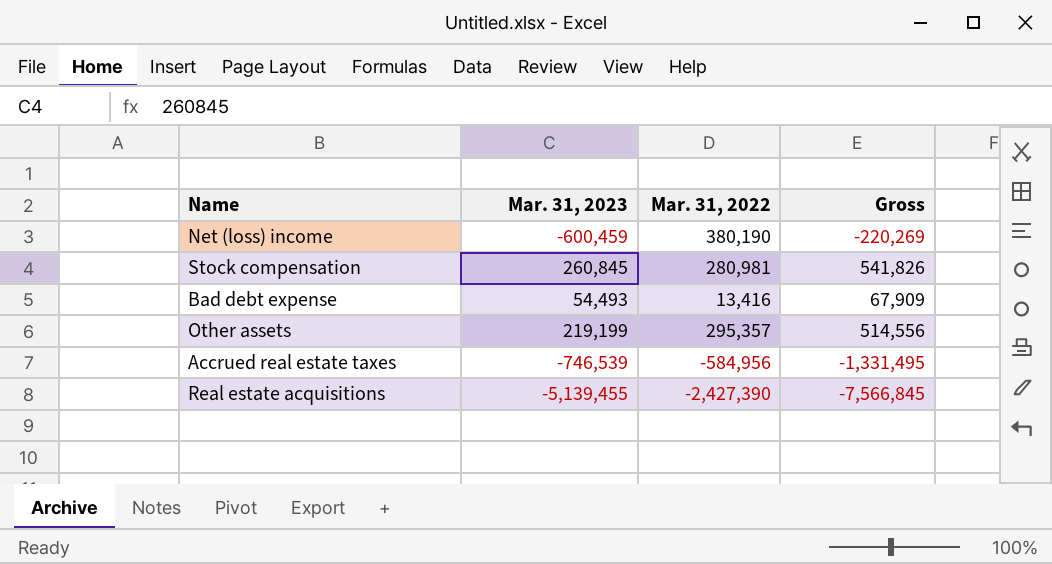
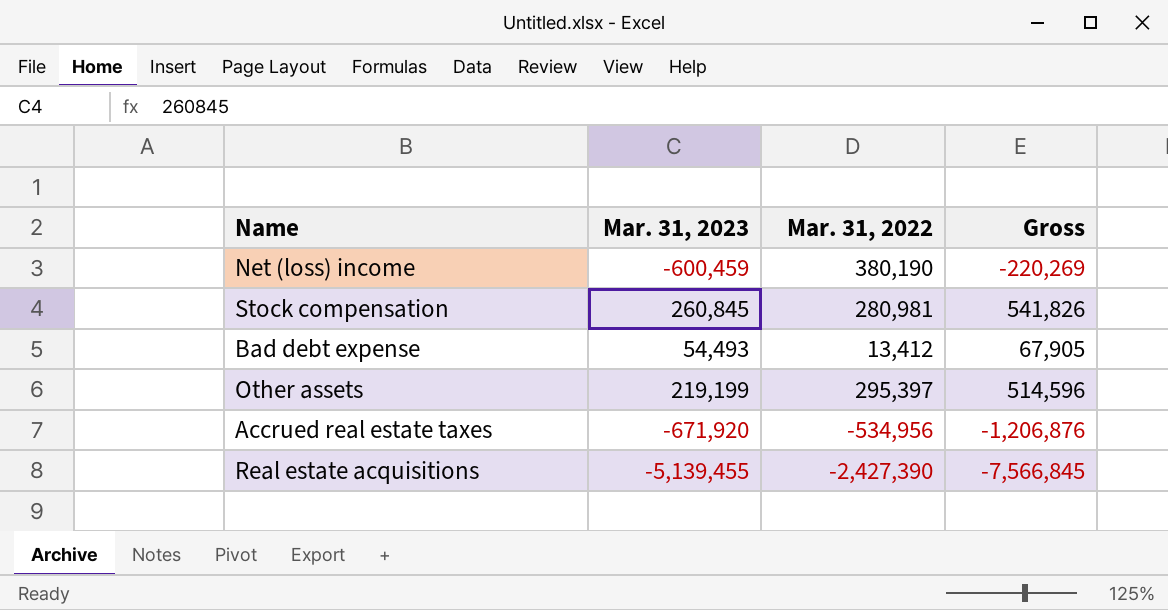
Bad debt expense | Mar. 31, 2022: 13,416 -> 13,412
Bad debt expense | Gross: 67,909 -> 67,905
Other assets | Mar. 31, 2022: 295,357 -> 295,397
Other assets | Gross: 514,556 -> 514,596
Accrued real estate taxes | Mar. 31, 2023: -746,539 -> -671,920
Accrued real estate taxes | Mar. 31, 2022: -584,956 -> -534,956
Accrued real estate taxes | Gross: -1,331,495 -> -1,206,876

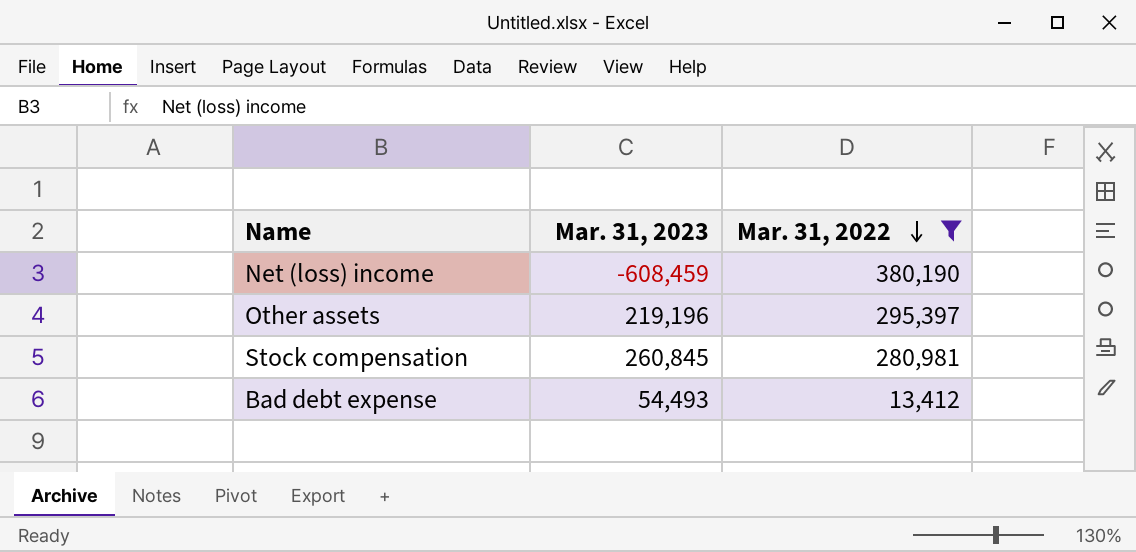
filter: none -> Mar. 31, 2022 >= 13,412
row order: none -> Mar. 31, 2022 descending
column Gross | formula: [Mar. 31, 2023] + [Mar. 31, 2022] -> none
Net (loss) income | Mar. 31, 2023: -600,459 -> -608,459
Other assets | Mar. 31, 2023: 219,199 -> 219,196

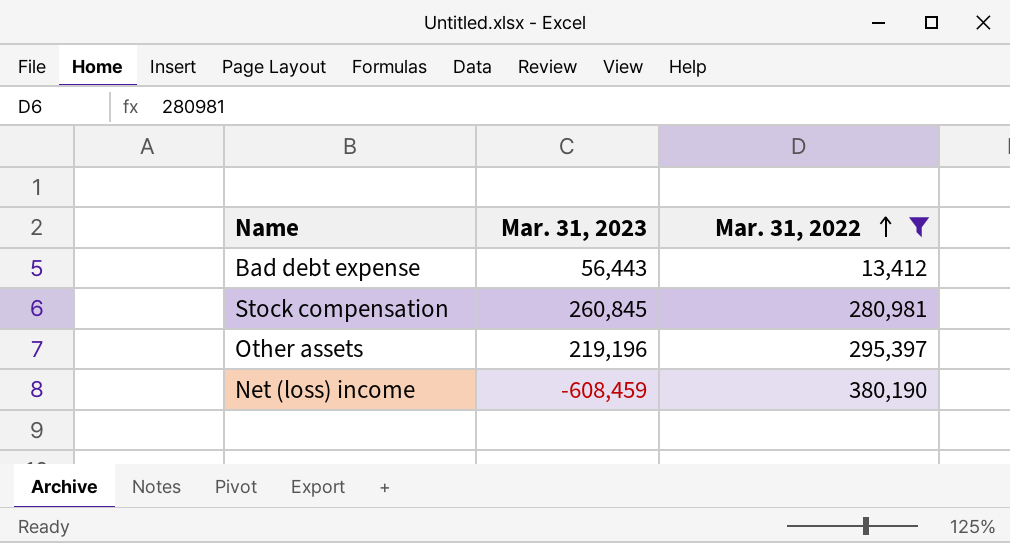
row order: Mar. 31, 2022 descending -> Mar. 31, 2022 ascending
Bad debt expense | Mar. 31, 2023: 54,493 -> 56,443

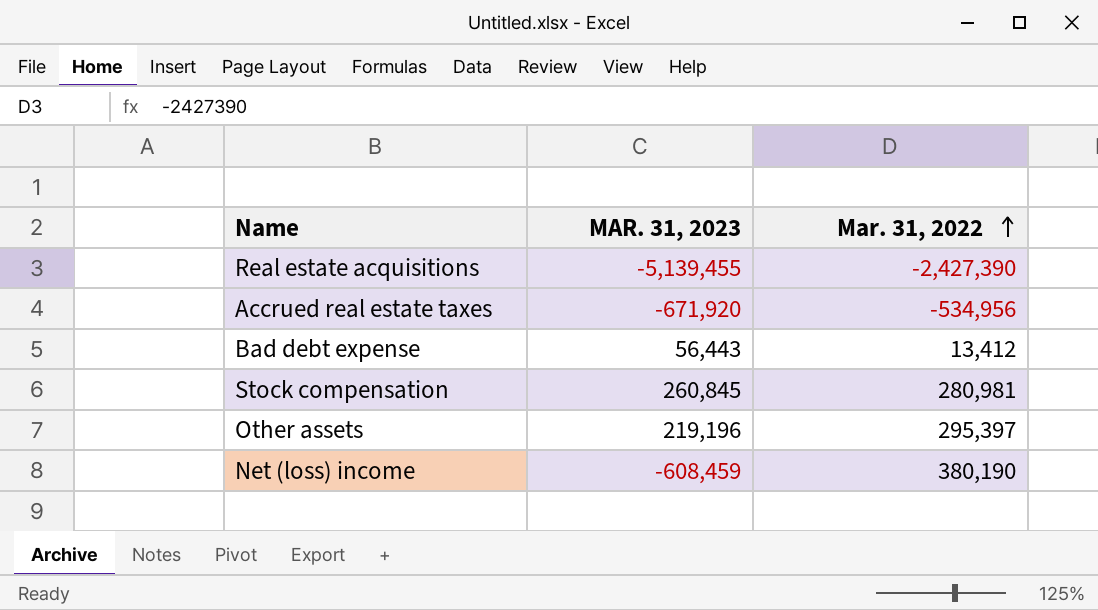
filter: Mar. 31, 2022 >= 13,412 -> none
column name: Mar. 31, 2023 -> MAR. 31, 2023

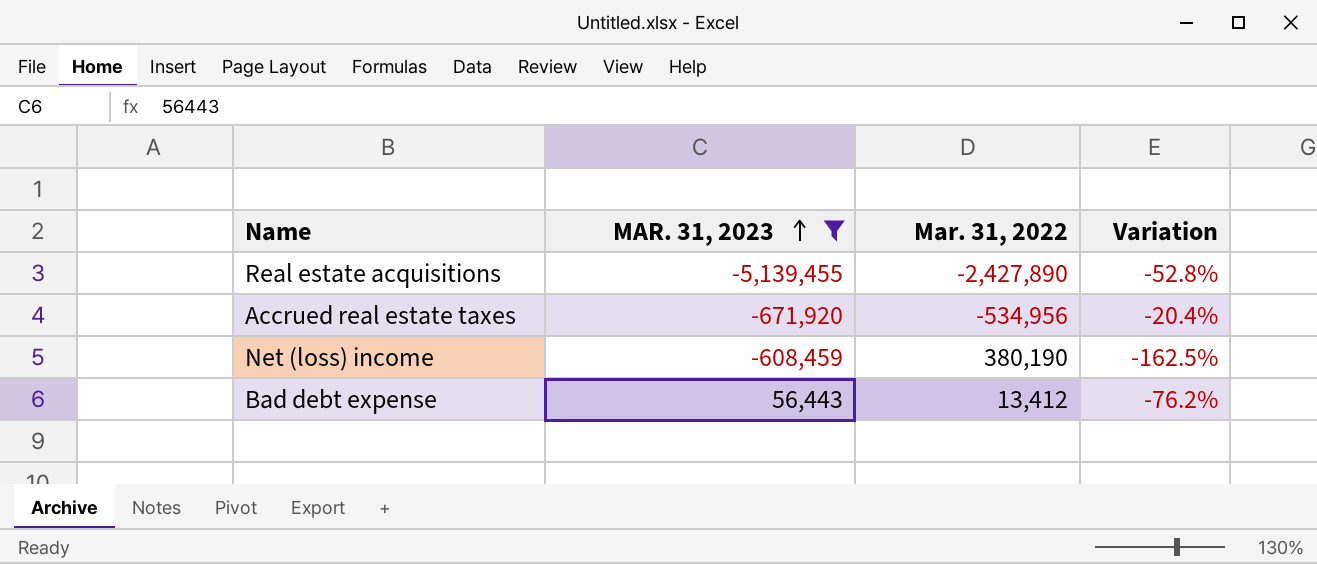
filter: none -> MAR. 31, 2023 <= 56,443
row order: Mar. 31, 2022 ascending -> MAR. 31, 2023 ascending
column Variation | formula: none -> ([Mar. 31, 2022] - [MAR. 31, 2023]) / [MAR. 31, 2023]
Real estate acquisitions | Mar. 31, 2022: -2,427,390 -> -2,427,890

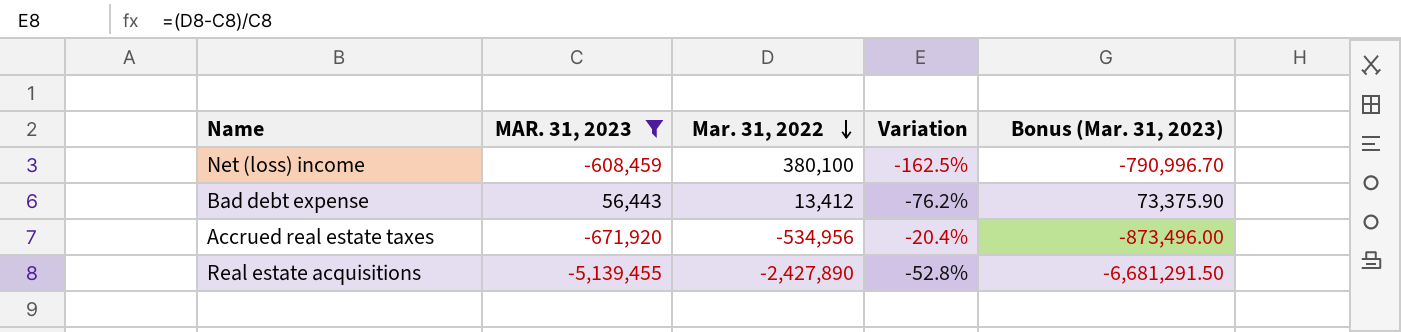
row order: MAR. 31, 2023 ascending -> Mar. 31, 2022 descending
column Bonus (Mar. 31, 2023) | formula: none -> [MAR. 31, 2023] * 1.3
Net (loss) income | Mar. 31, 2022: 380,190 -> 380,100

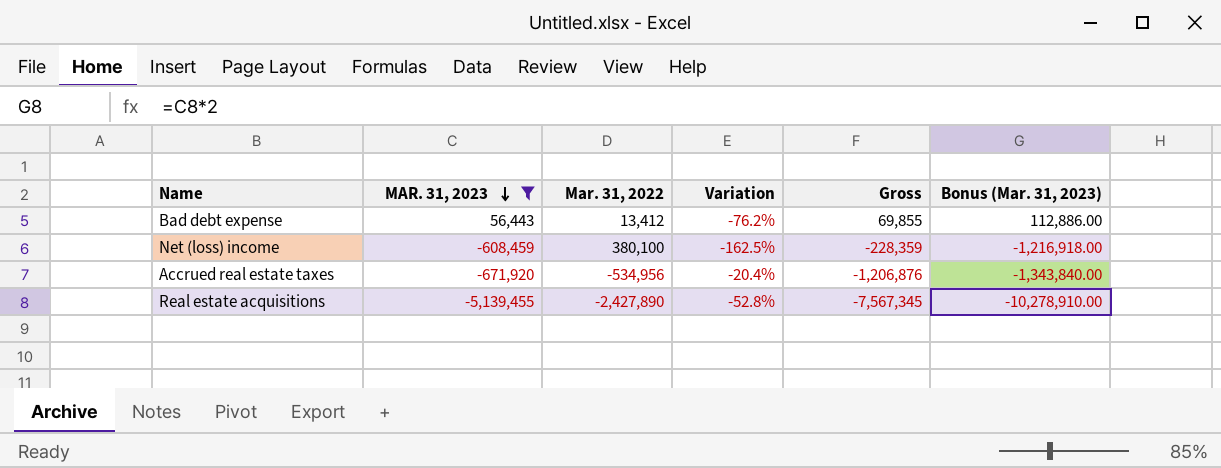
row order: Mar. 31, 2022 descending -> MAR. 31, 2023 descending
column Gross | formula: none -> [MAR. 31, 2023] + [Mar. 31, 2022]
column Bonus (Mar. 31, 2023) | formula: [MAR. 31, 2023] * 1.3 -> [MAR. 31, 2023] * 2

